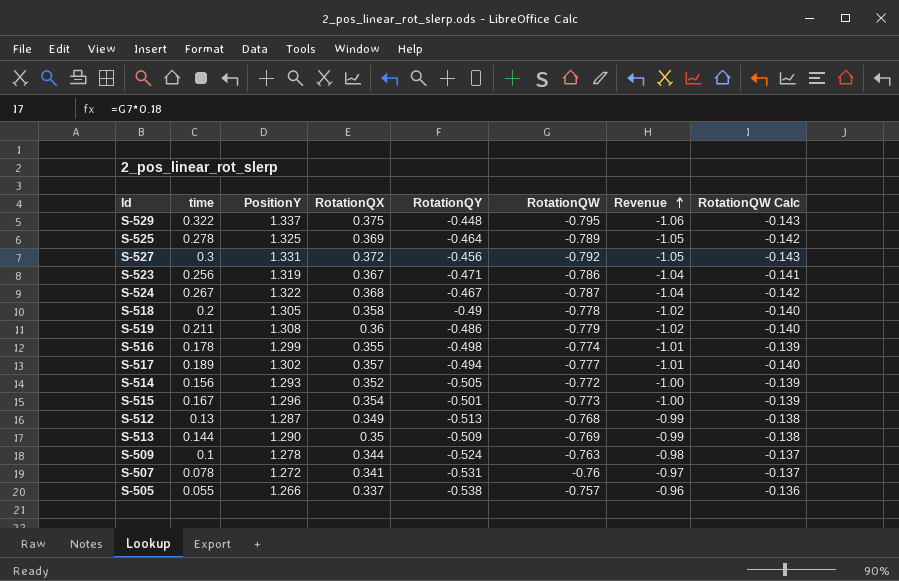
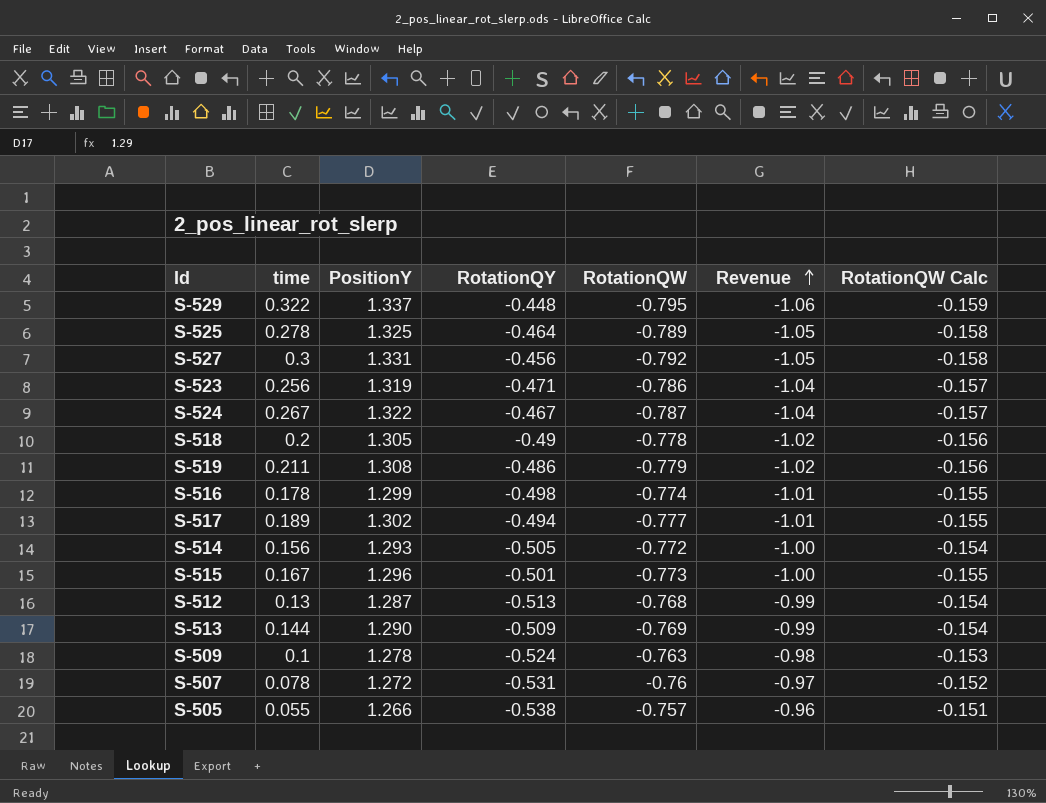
column RotationQX | position: 4 -> none
column RotationQW Calc | formula: [RotationQW] * 0.18 -> [RotationQW] * 0.2

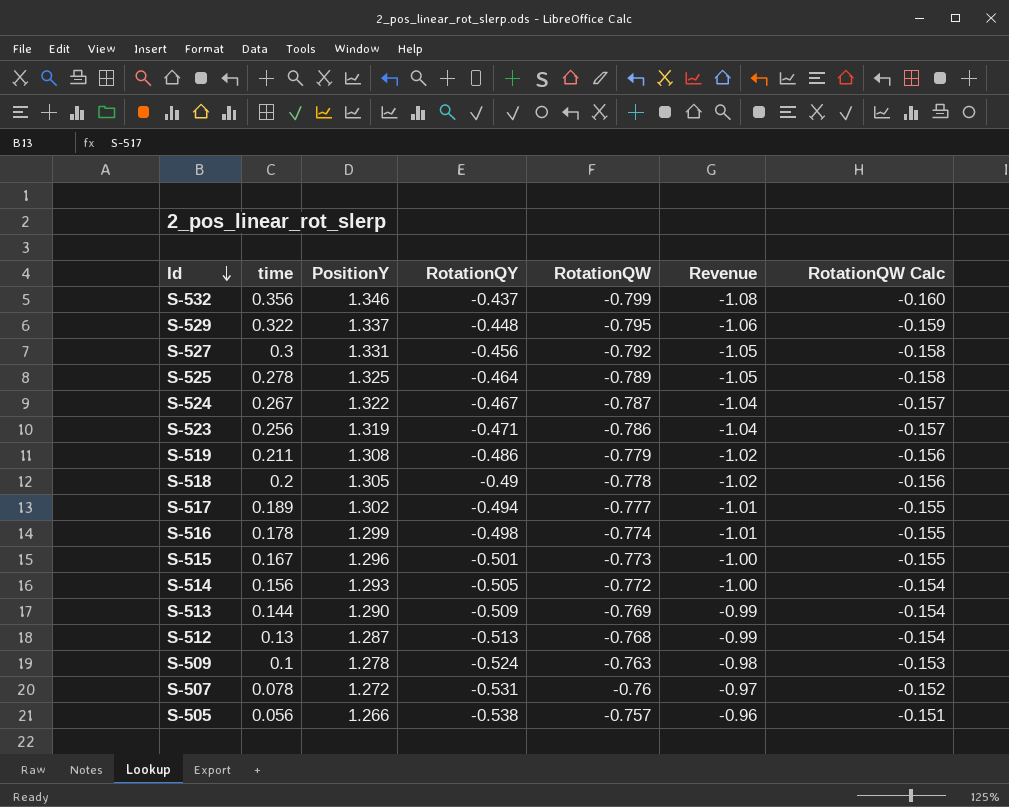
row order: Revenue ascending -> Id descending
row S-532: none -> 0.356 | 1.346 | -0.437 | -0.799 | -1.08 | -0.160
S-505 | time: 0.055 -> 0.056

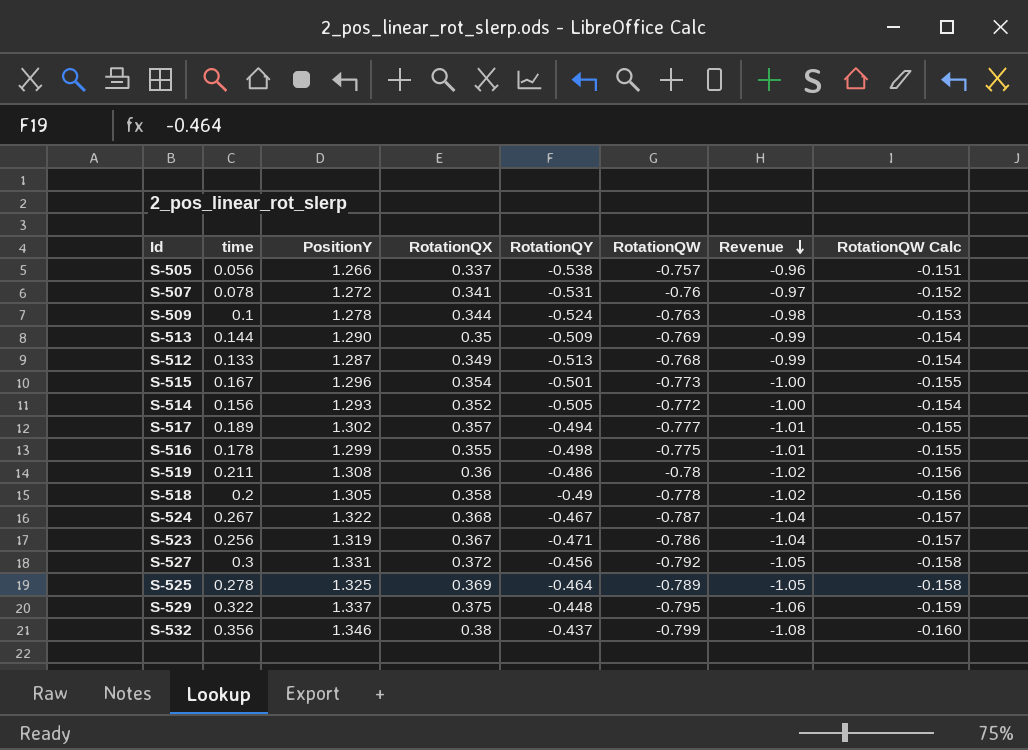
row order: Id descending -> Revenue descending
column RotationQX | position: none -> 4
S-512 | time: 0.13 -> 0.133
S-516 | RotationQW: -0.774 -> -0.775
S-519 | RotationQW: -0.779 -> -0.78

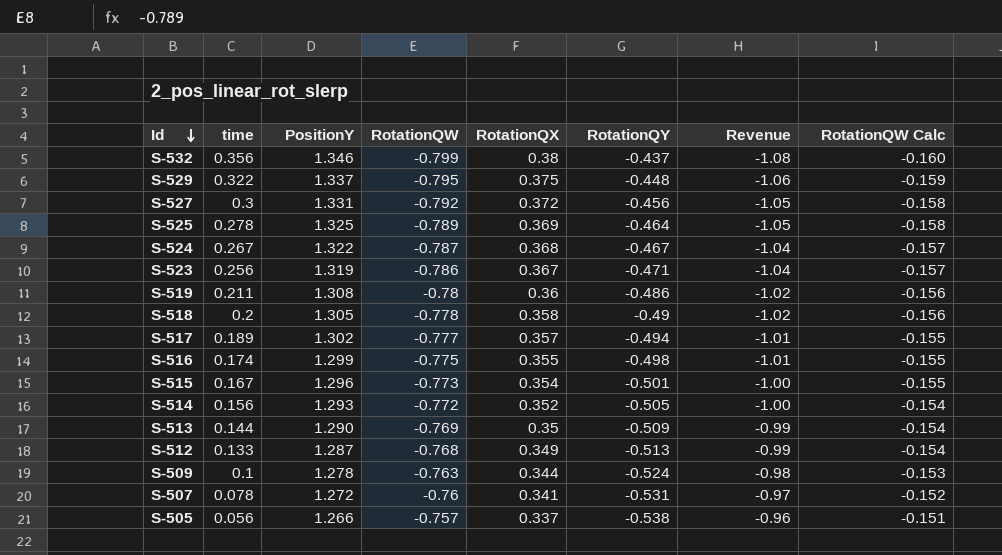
row order: Revenue descending -> Id descending
column RotationQW | position: 6 -> 4
S-516 | time: 0.178 -> 0.174

